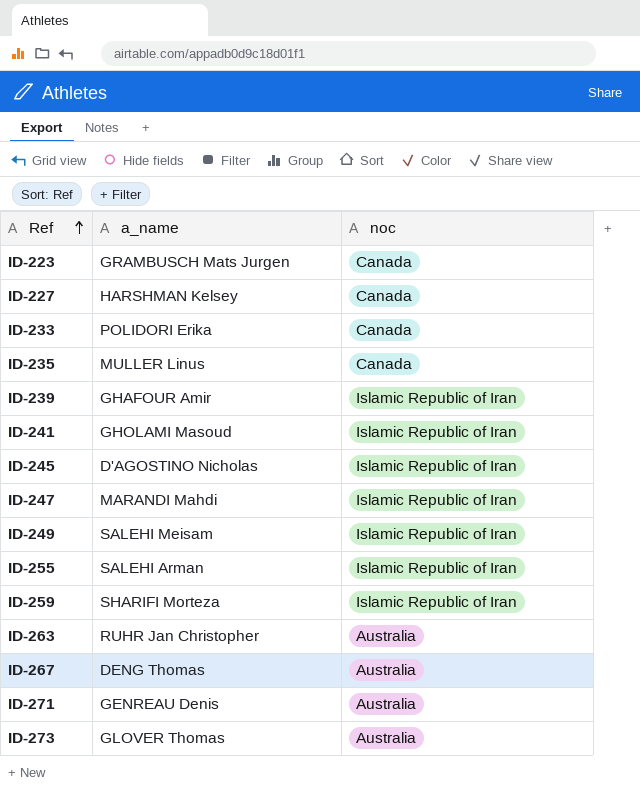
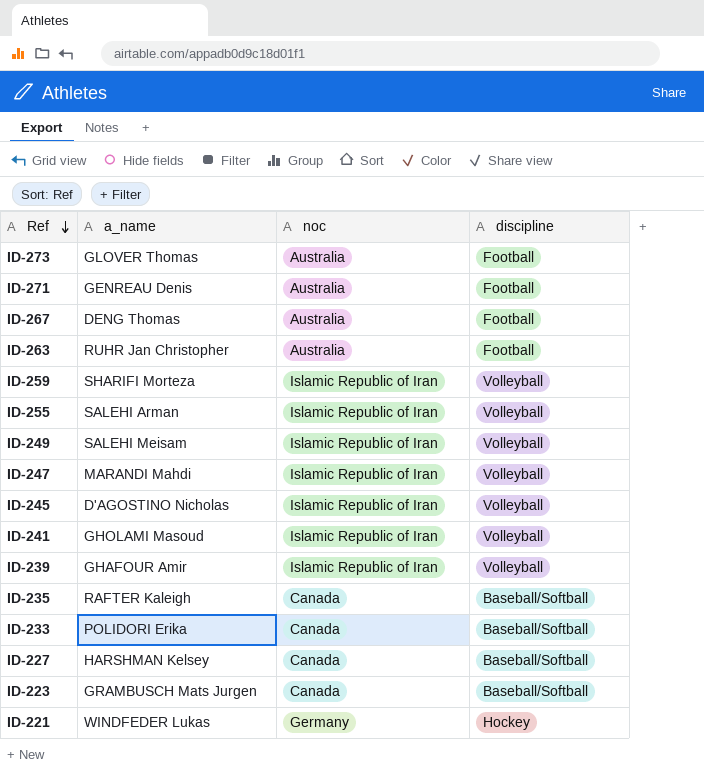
row order: Ref ascending -> Ref descending
column discipline | position: none -> 4
ID-235 | a_name: MULLER Linus -> RAFTER Kaleigh
row ID-221: none -> WINDFEDER Lukas | Germany | Hockey

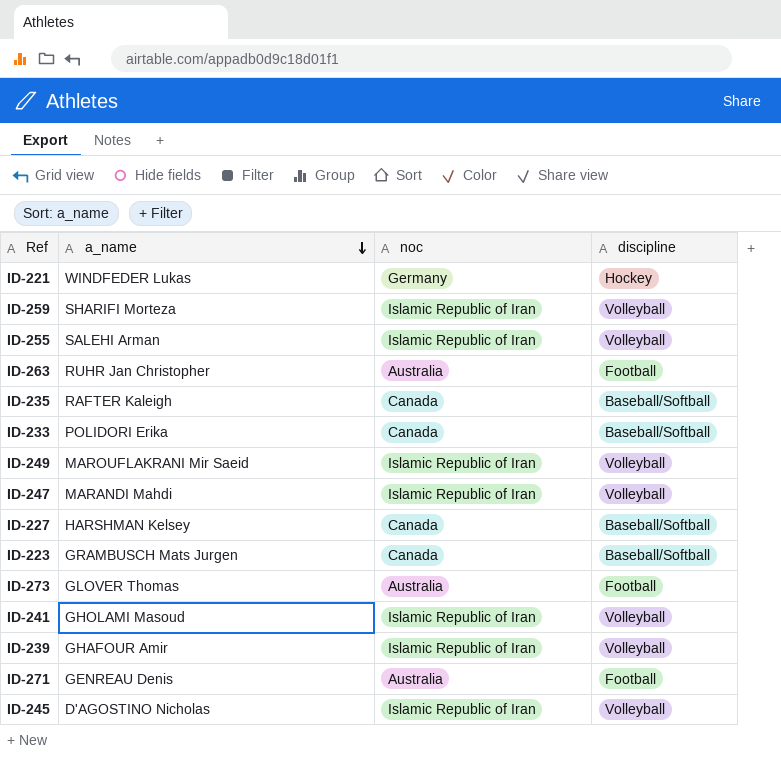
row order: Ref descending -> a_name descending
row ID-267: DENG Thomas | Australia | Football -> none
ID-249 | a_name: SALEHI Meisam -> MAROUFLAKRANI Mir Saeid

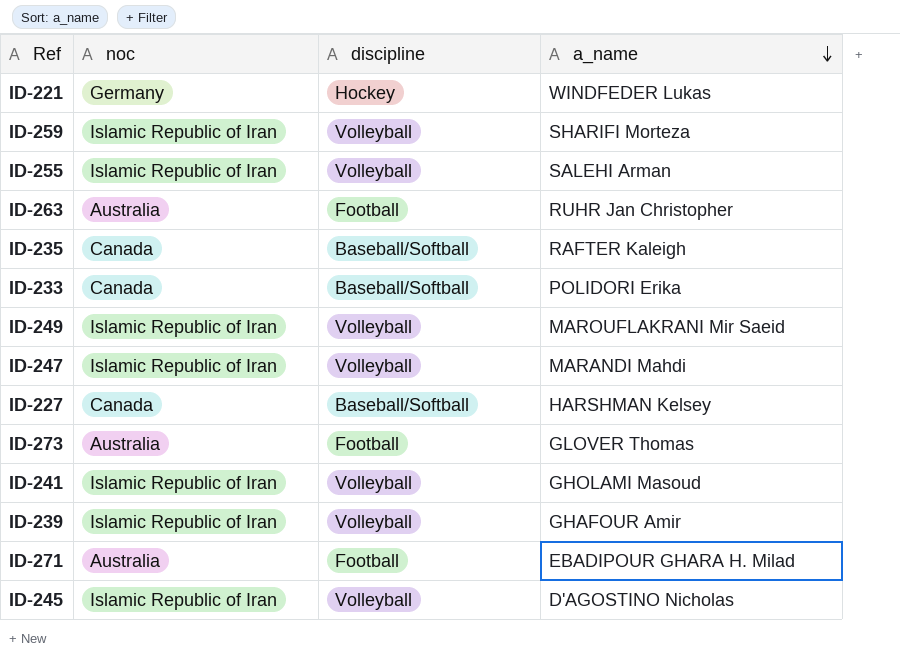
column a_name | position: 2 -> 4
row ID-223: GRAMBUSCH Mats Jurgen | Canada | Baseball/Softball -> none
ID-271 | a_name: GENREAU Denis -> EBADIPOUR GHARA H. Milad

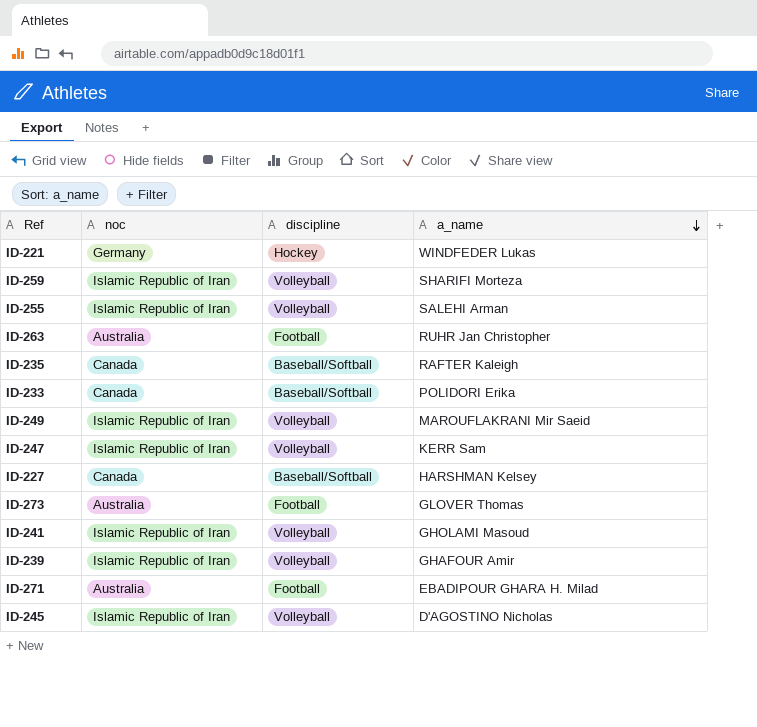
ID-247 | a_name: MARANDI Mahdi -> KERR Sam

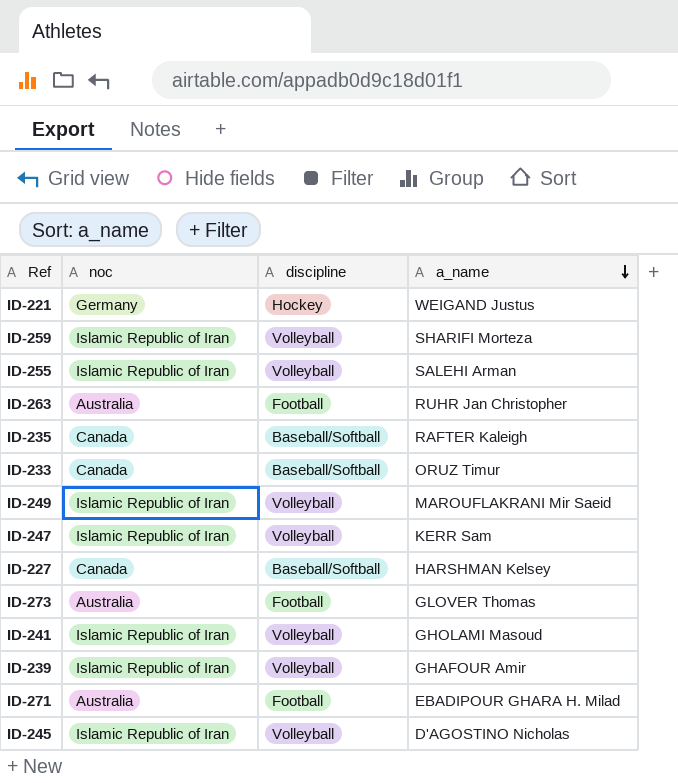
ID-221 | a_name: WINDFEDER Lukas -> WEIGAND Justus
ID-233 | a_name: POLIDORI Erika -> ORUZ Timur

